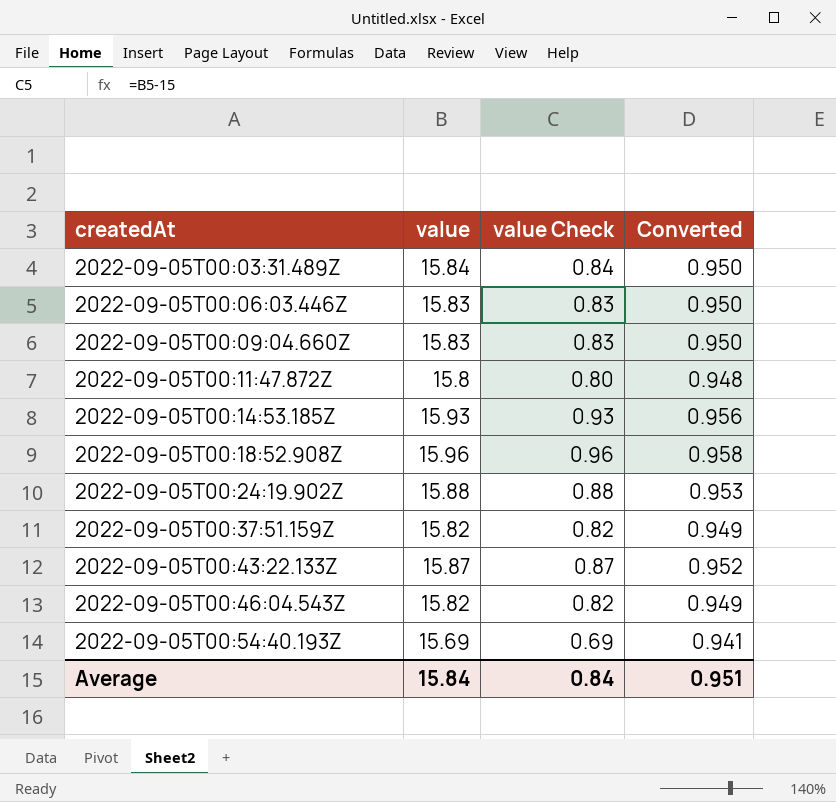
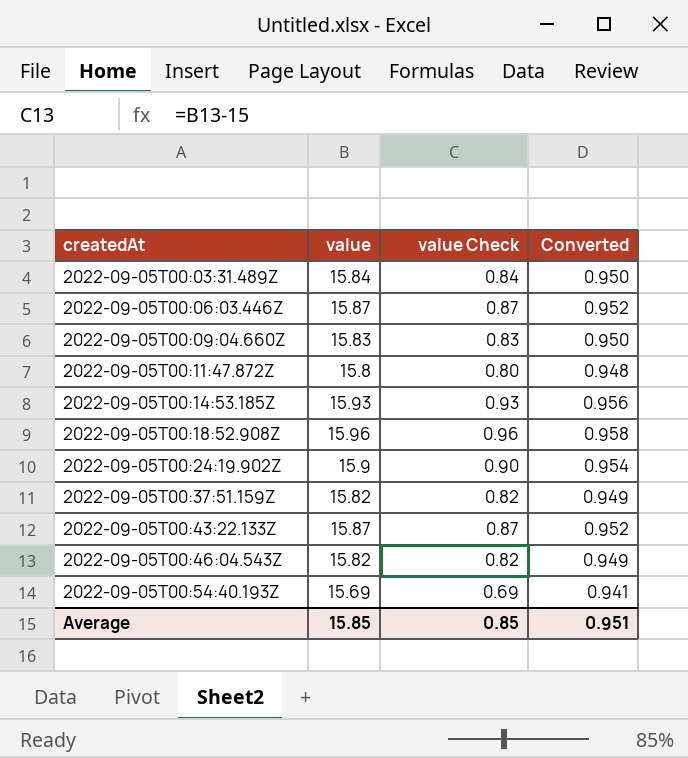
2022-09-05T00:06:03.446Z | value: 15.83 -> 15.87
2022-09-05T00:06:03.446Z | value Check: 0.83 -> 0.87
2022-09-05T00:06:03.446Z | Converted: 0.950 -> 0.952
2022-09-05T00:24:19.902Z | value: 15.88 -> 15.9
2022-09-05T00:24:19.902Z | value Check: 0.88 -> 0.90
2022-09-05T00:24:19.902Z | Converted: 0.953 -> 0.954
Average | value: 15.84 -> 15.85
Average | value Check: 0.84 -> 0.85

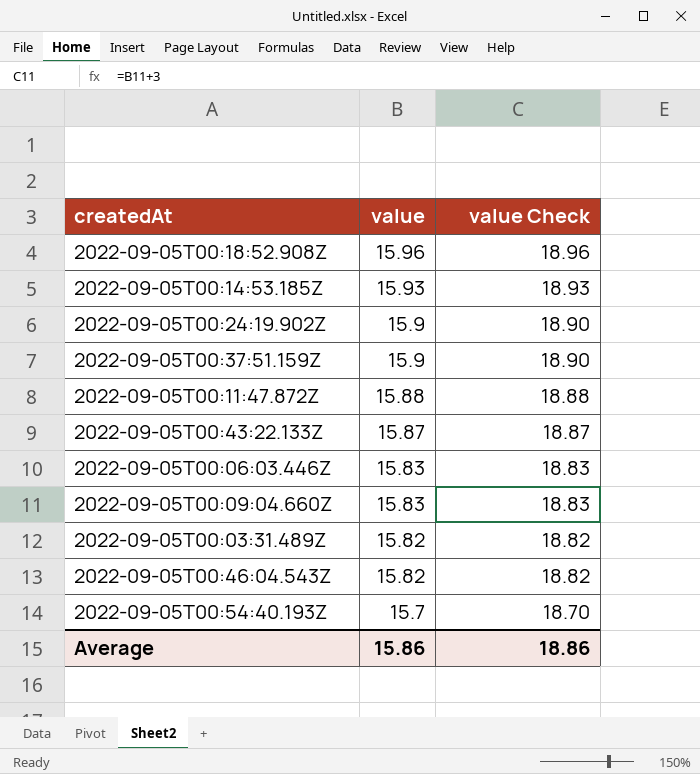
row order: createdAt ascending -> value descending
column Converted | formula: [value] * 0.06 -> none
column value Check | formula: [value] - 15 -> [value] + 3
2022-09-05T00:37:51.159Z | value: 15.82 -> 15.9
2022-09-05T00:11:47.872Z | value: 15.8 -> 15.88
2022-09-05T00:06:03.446Z | value: 15.87 -> 15.83
2022-09-05T00:03:31.489Z | value: 15.84 -> 15.82
2022-09-05T00:54:40.193Z | value: 15.69 -> 15.7
Average | value: 15.85 -> 15.86
Average | value Check: 0.85 -> 18.86

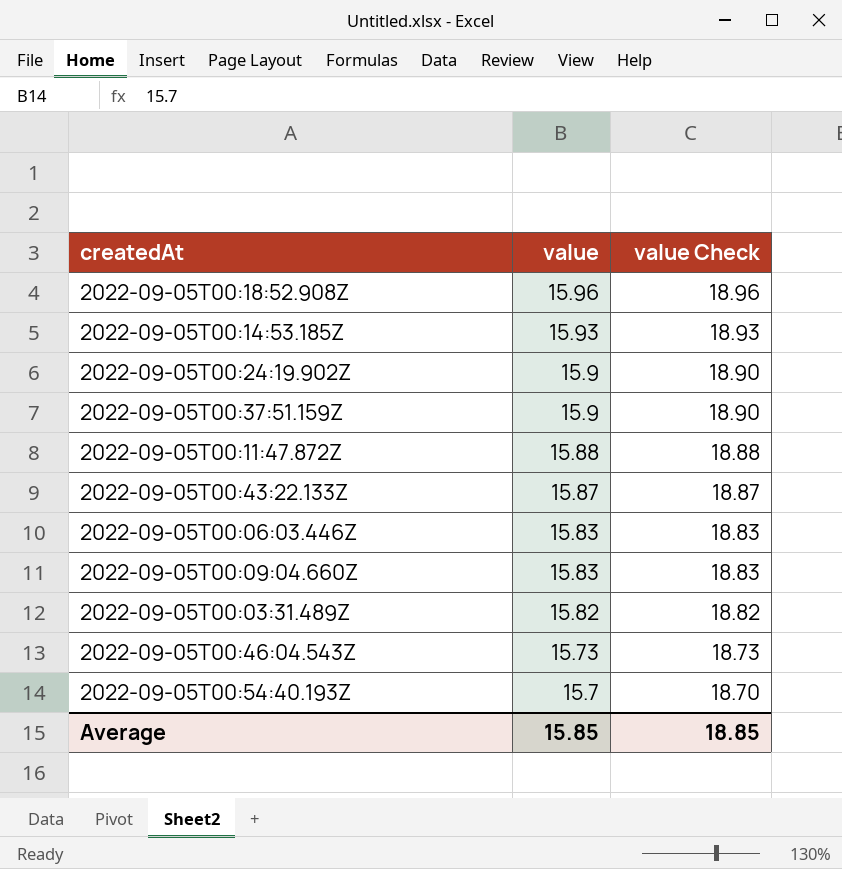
2022-09-05T00:46:04.543Z | value: 15.82 -> 15.73
2022-09-05T00:46:04.543Z | value Check: 18.82 -> 18.73
Average | value: 15.86 -> 15.85
Average | value Check: 18.86 -> 18.85

